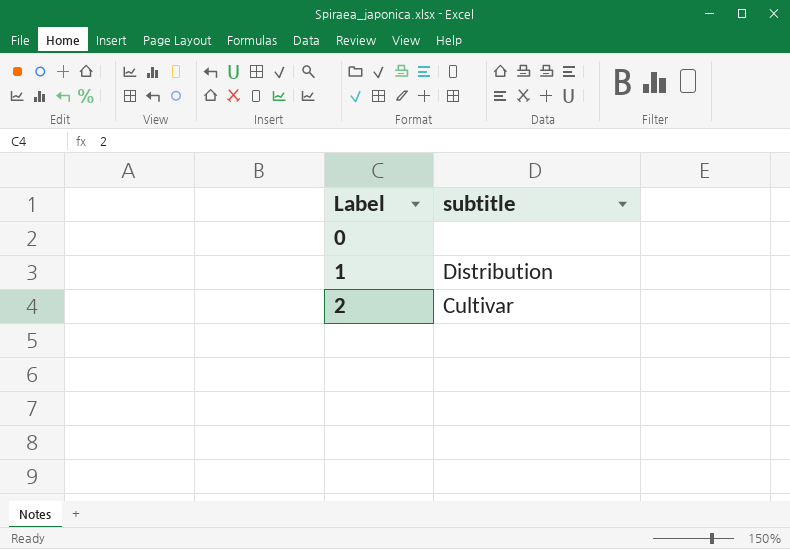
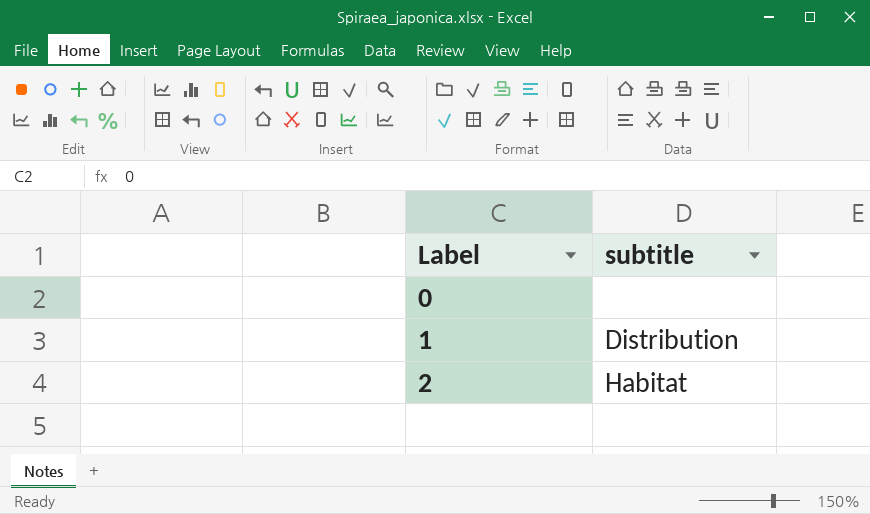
2 | subtitle: Cultivar -> Habitat

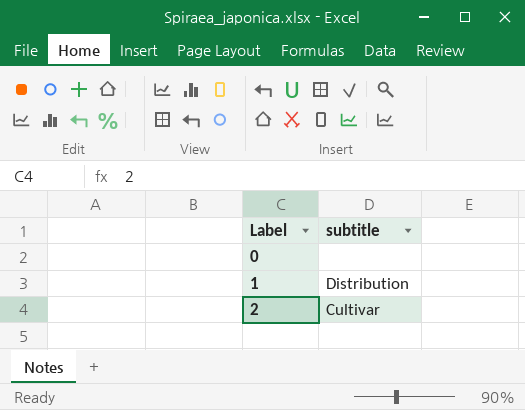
2 | subtitle: Habitat -> Cultivar

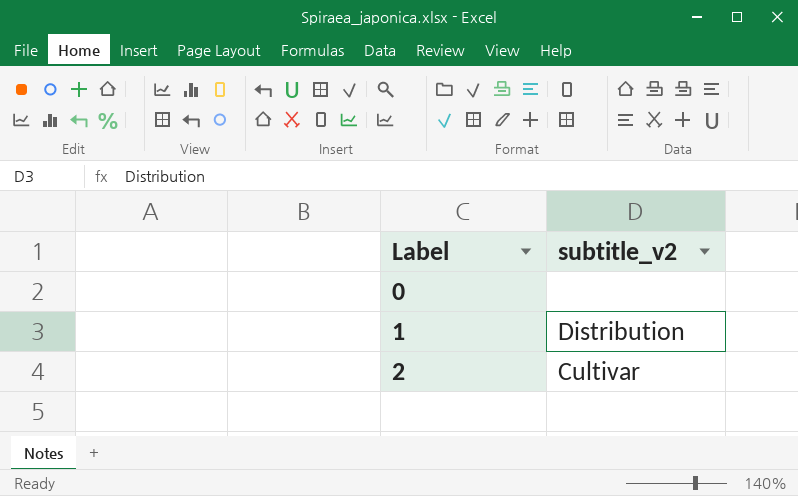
column name: subtitle -> subtitle_v2

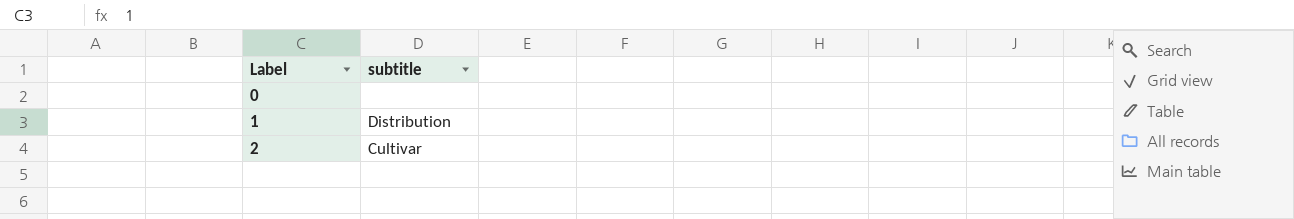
column name: subtitle_v2 -> subtitle

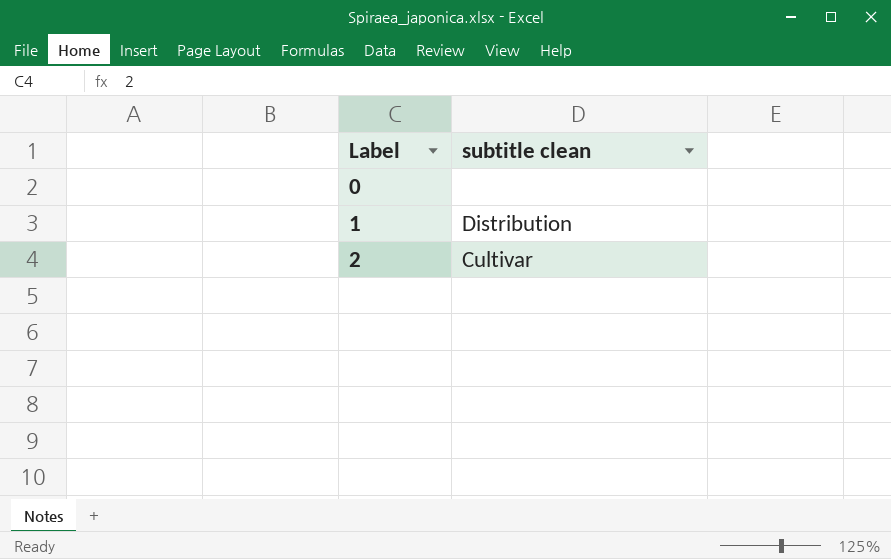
column name: subtitle -> subtitle clean

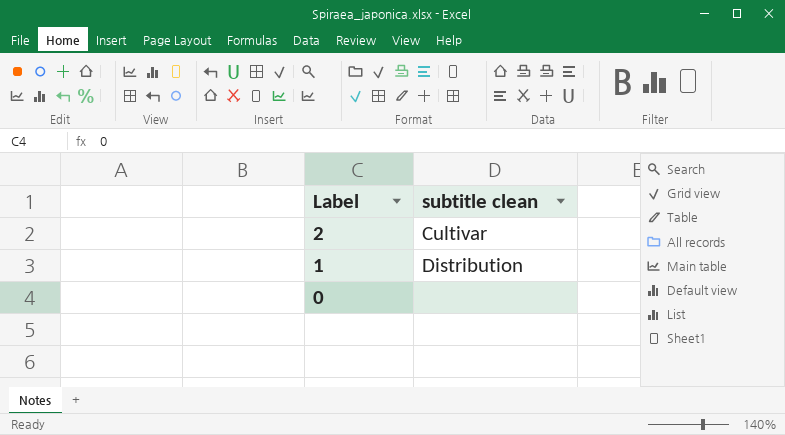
row order: Label ascending -> Label descending

